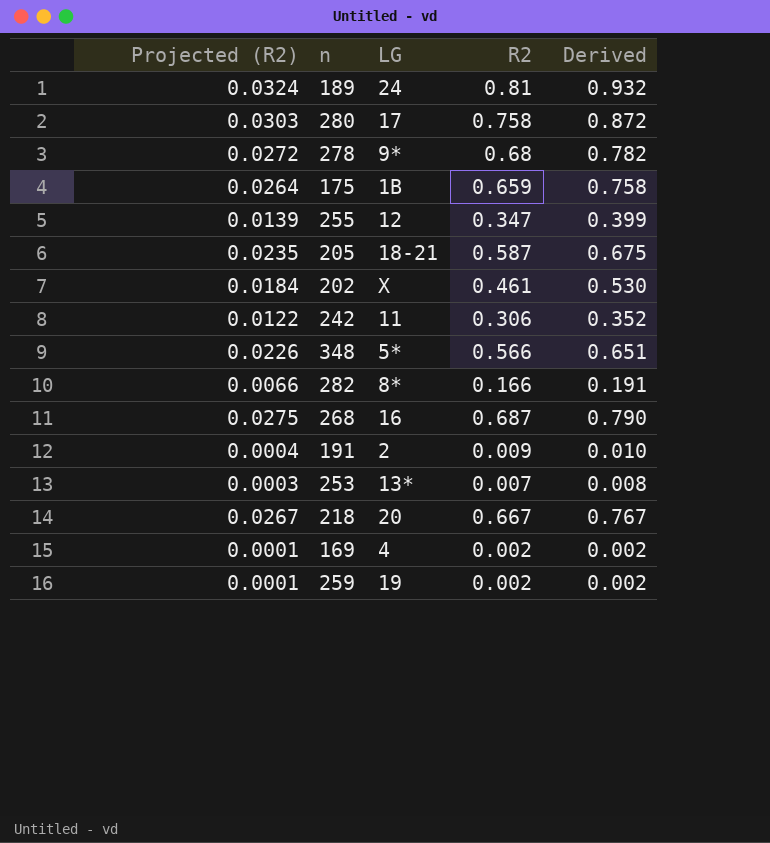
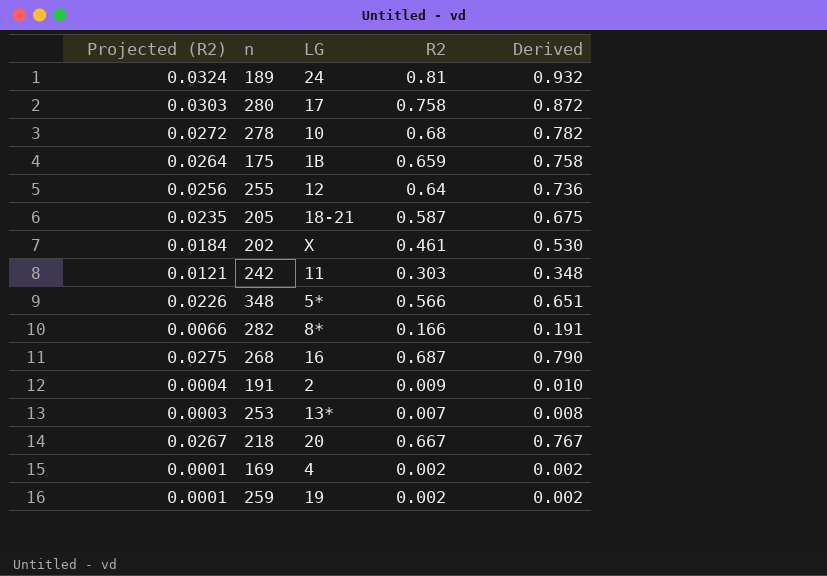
278 | LG: 9* -> 10
255 | Projected (R2): 0.0139 -> 0.0256
255 | R2: 0.347 -> 0.64
255 | Derived: 0.399 -> 0.736
242 | Projected (R2): 0.0122 -> 0.0121
242 | R2: 0.306 -> 0.303
242 | Derived: 0.352 -> 0.348

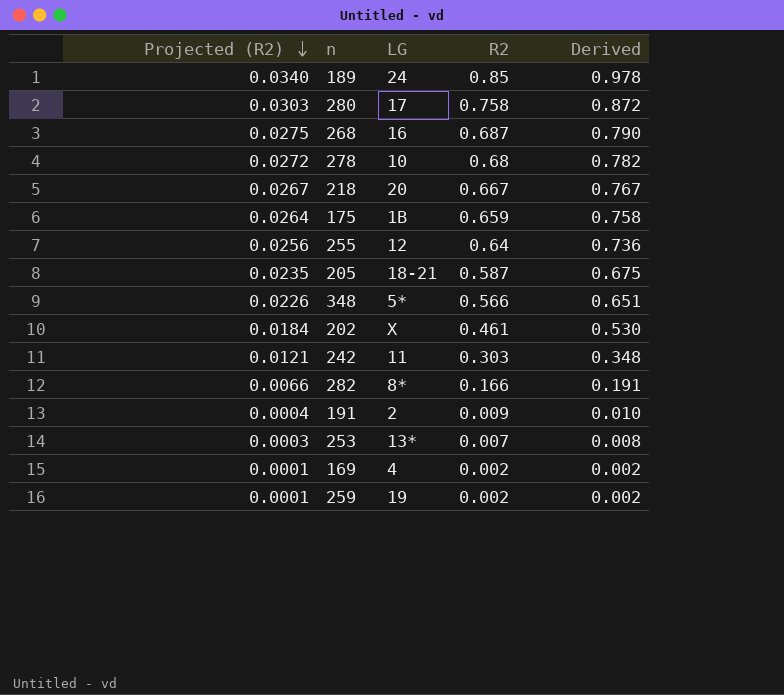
row order: none -> Projected (R2) descending
189 | Projected (R2): 0.0324 -> 0.0340
189 | R2: 0.81 -> 0.85
189 | Derived: 0.932 -> 0.978

